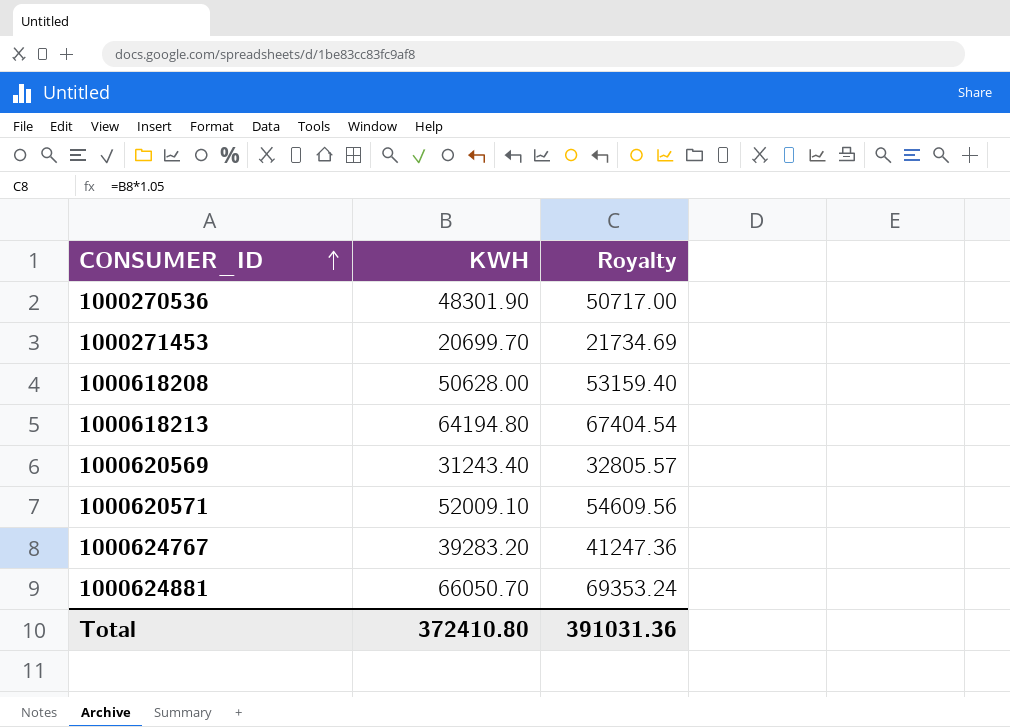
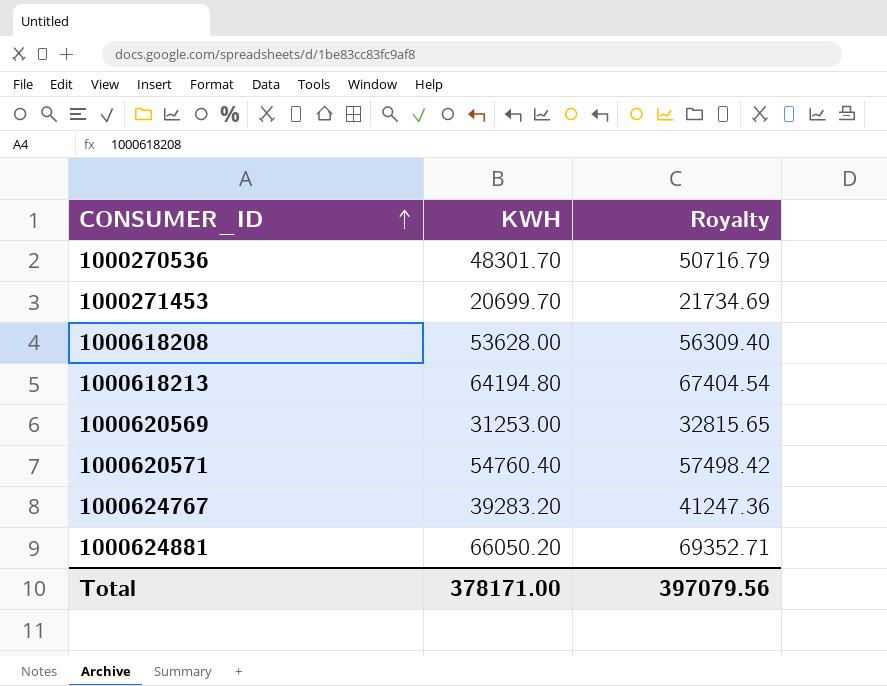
1000270536 | KWH: 48301.90 -> 48301.70
1000270536 | Royalty: 50717.00 -> 50716.79
1000618208 | KWH: 50628.00 -> 53628.00
1000618208 | Royalty: 53159.40 -> 56309.40
1000620569 | KWH: 31243.40 -> 31253.00
1000620569 | Royalty: 32805.57 -> 32815.65
1000620571 | KWH: 52009.10 -> 54760.40
1000620571 | Royalty: 54609.56 -> 57498.42
1000624881 | KWH: 66050.70 -> 66050.20
1000624881 | Royalty: 69353.24 -> 69352.71
Total | KWH: 372410.80 -> 378171.00
Total | Royalty: 391031.36 -> 397079.56

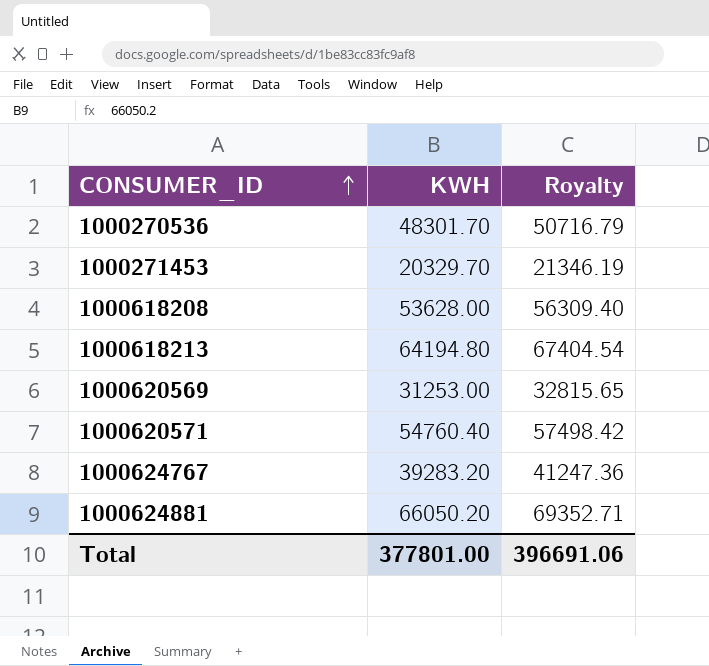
1000271453 | KWH: 20699.70 -> 20329.70
1000271453 | Royalty: 21734.69 -> 21346.19
Total | KWH: 378171.00 -> 377801.00
Total | Royalty: 397079.56 -> 396691.06

